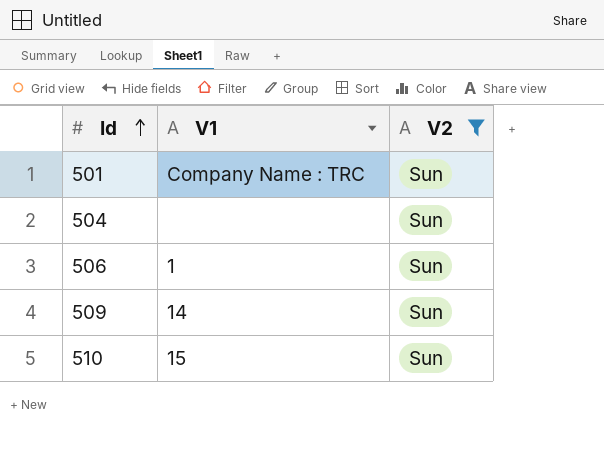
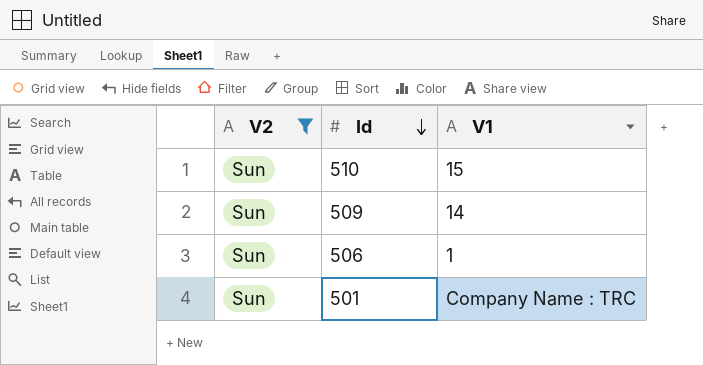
row order: Id ascending -> Id descending
column V2 | position: 3 -> 1
row 504: none | Sun -> none

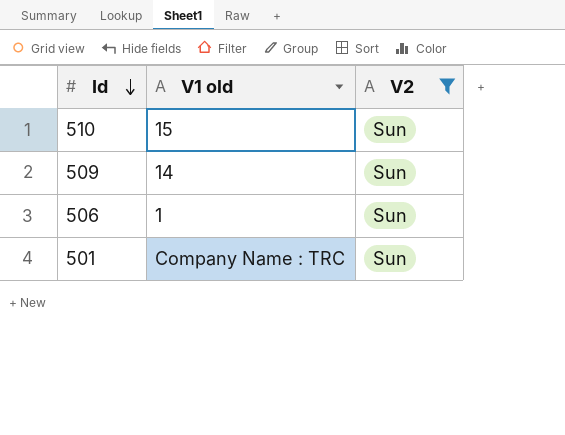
column name: V1 -> V1 old
column V2 | position: 1 -> 3

